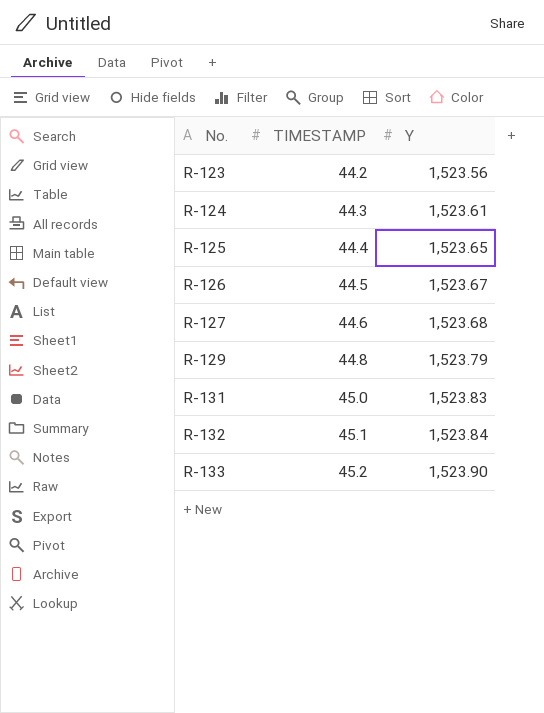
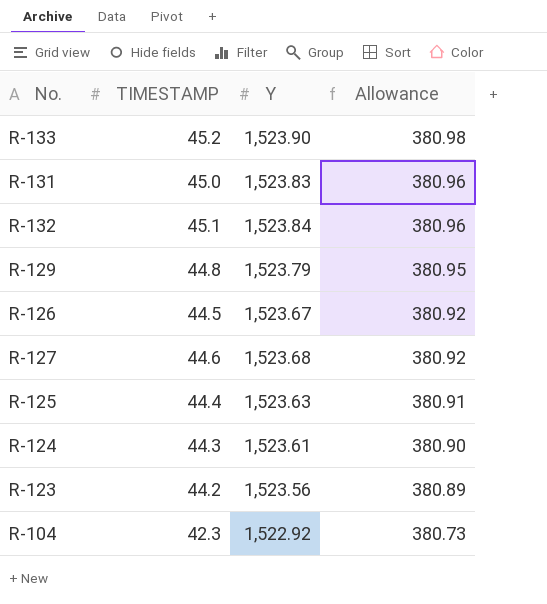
row order: No. ascending -> Allowance descending
column Allowance | formula: none -> [Y] * 0.25
R-125 | Y: 1,523.65 -> 1,523.63
row R-104: none -> 42.3 | 1,522.92 | 380.73

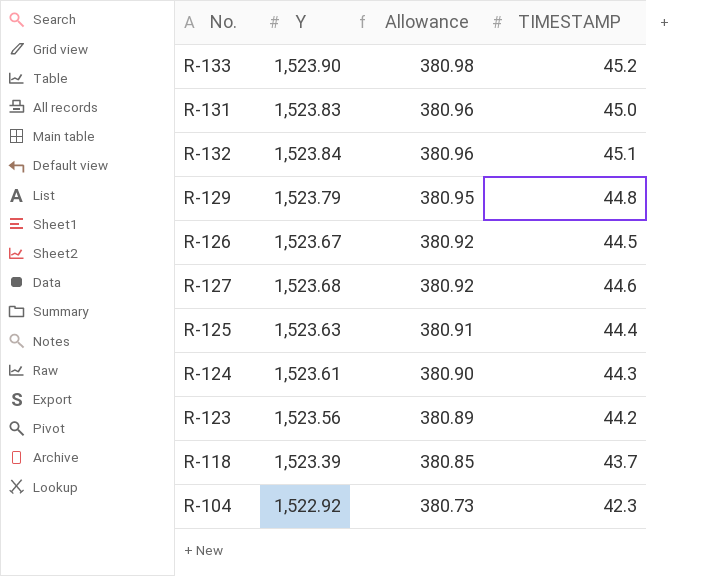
column TIMESTAMP | position: 2 -> 4
row R-118: none -> 1,523.39 | 380.85 | 43.7

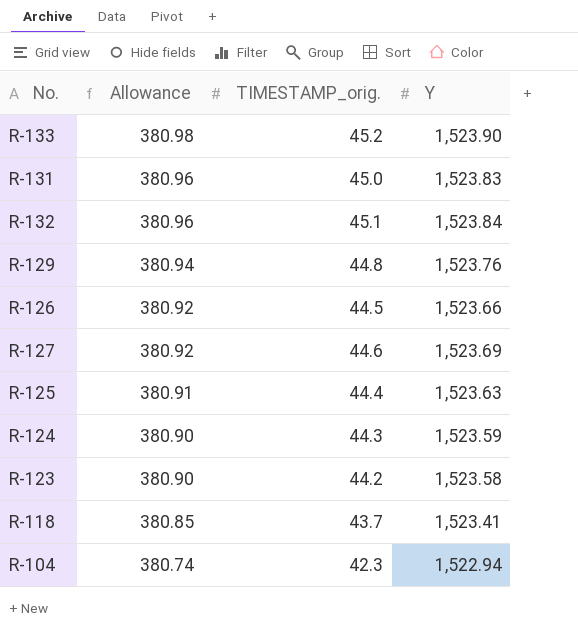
column name: TIMESTAMP -> TIMESTAMP_orig.
column Y | position: 2 -> 4
R-129 | Allowance: 380.95 -> 380.94
R-129 | Y: 1,523.79 -> 1,523.76
R-126 | Y: 1,523.67 -> 1,523.66
R-127 | Y: 1,523.68 -> 1,523.69
R-124 | Y: 1,523.61 -> 1,523.59
R-123 | Allowance: 380.89 -> 380.90
R-123 | Y: 1,523.56 -> 1,523.58
R-118 | Y: 1,523.39 -> 1,523.41
R-104 | Allowance: 380.73 -> 380.74
R-104 | Y: 1,522.92 -> 1,522.94

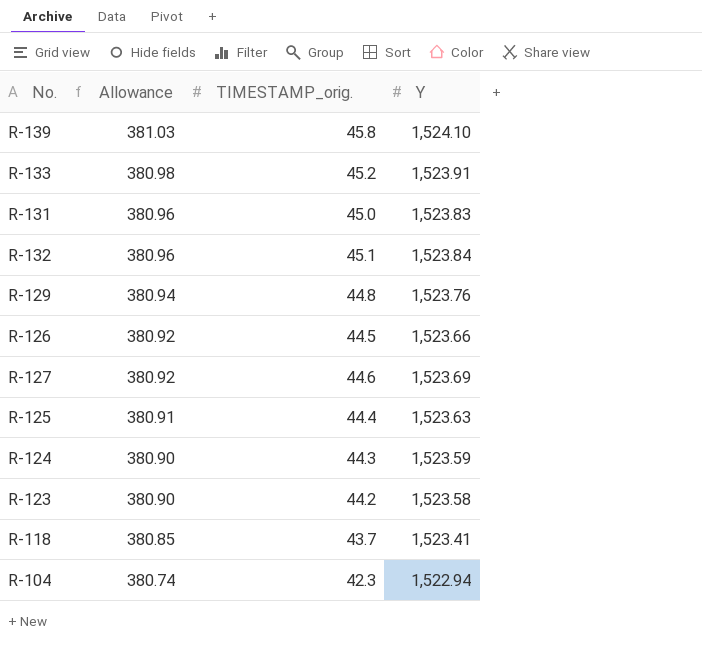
row R-139: none -> 381.03 | 45.8 | 1,524.10
R-133 | Y: 1,523.90 -> 1,523.91

